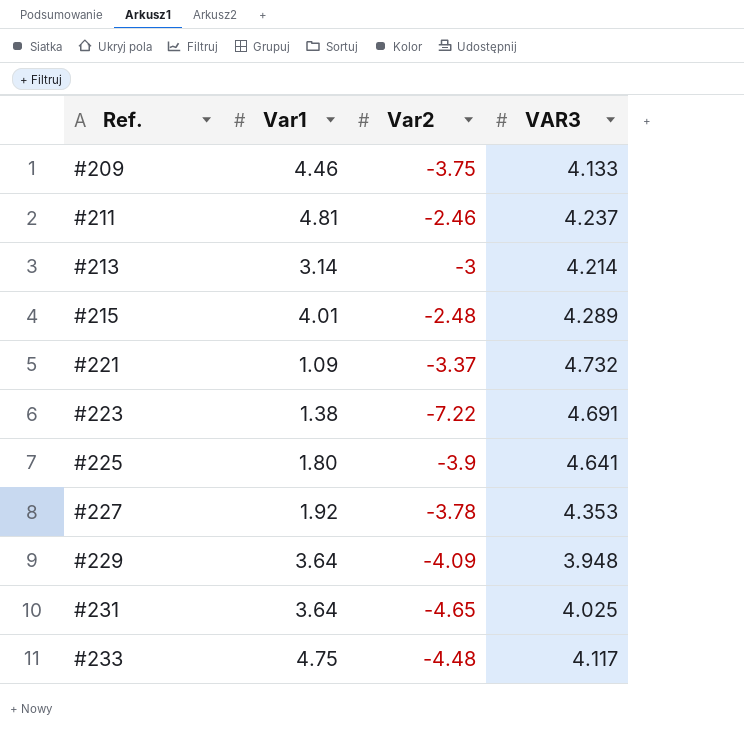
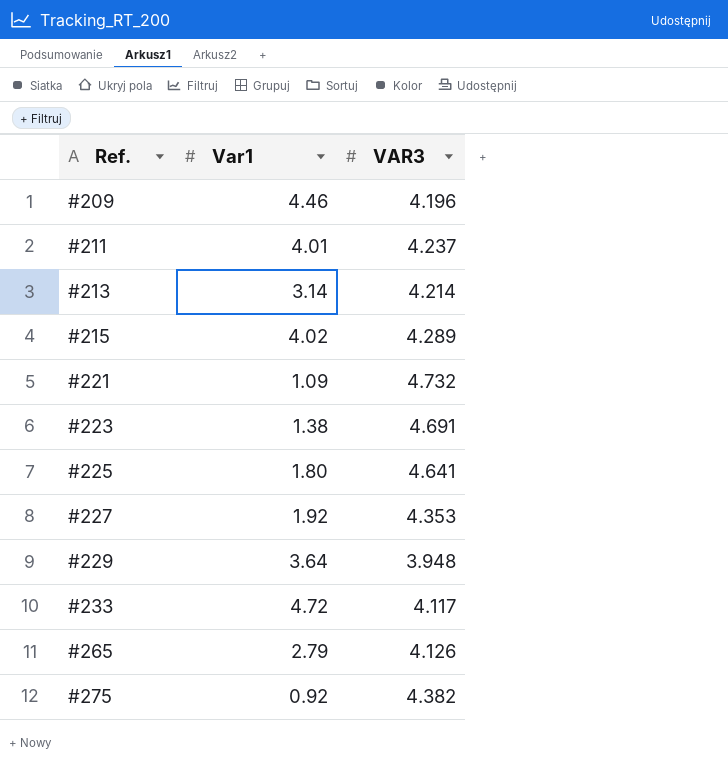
column Var2 | position: 3 -> none
row #231: 3.64 | -4.65 | 4.025 -> none
#209 | VAR3: 4.133 -> 4.196
#211 | Var1: 4.81 -> 4.01
#215 | Var1: 4.01 -> 4.02
#233 | Var1: 4.75 -> 4.72
row #265: none -> 2.79 | 4.126
row #275: none -> 0.92 | 4.382

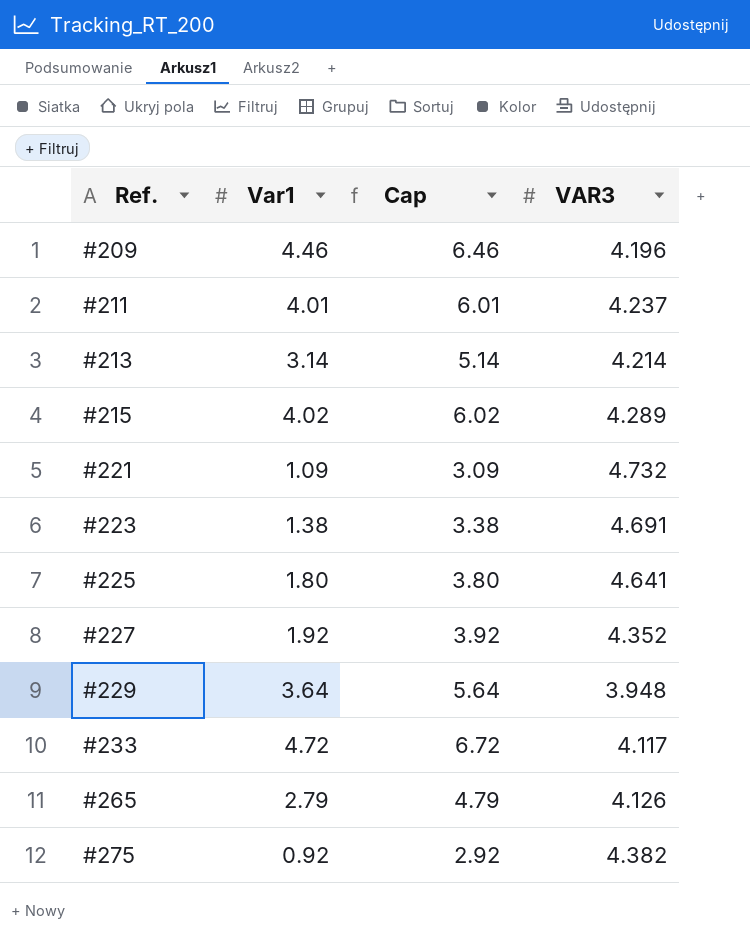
column Cap | formula: none -> [Var1] + 2
#227 | VAR3: 4.353 -> 4.352

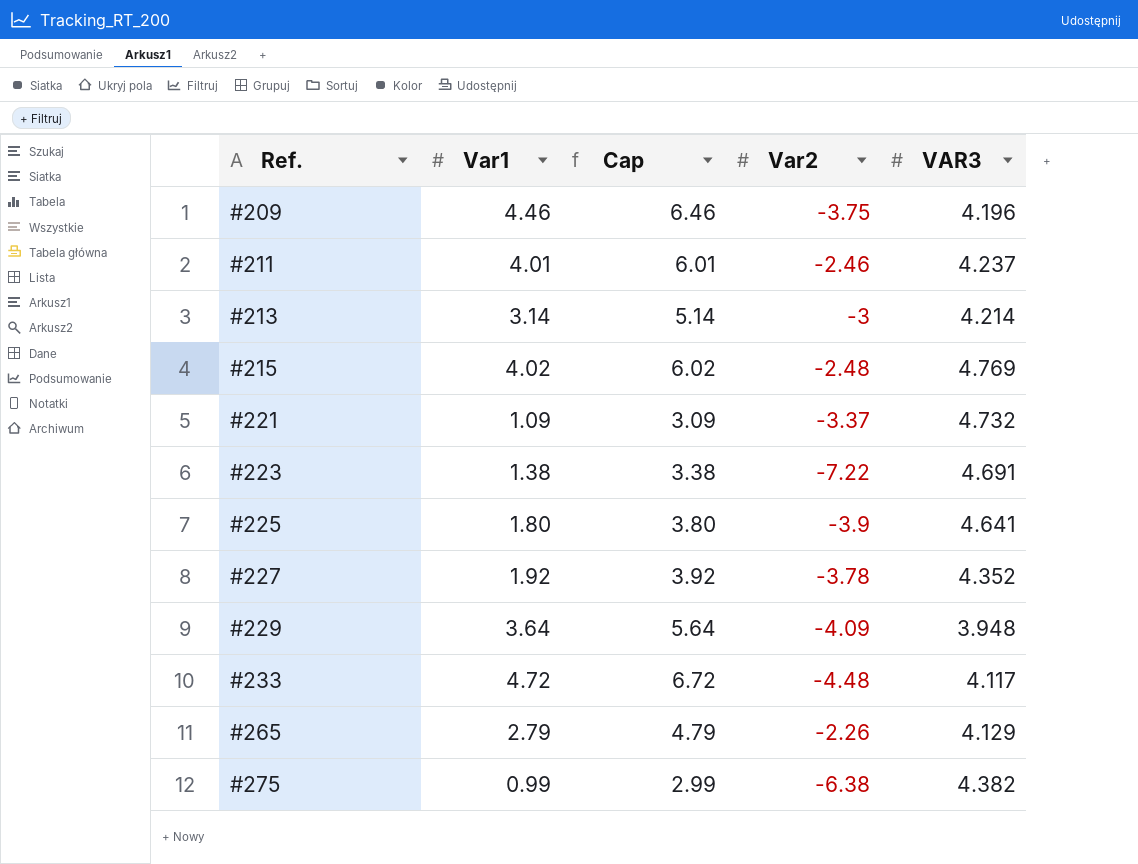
column Var2 | position: none -> 4
#215 | VAR3: 4.289 -> 4.769
#265 | VAR3: 4.126 -> 4.129
#275 | Var1: 0.92 -> 0.99
#275 | Cap: 2.92 -> 2.99

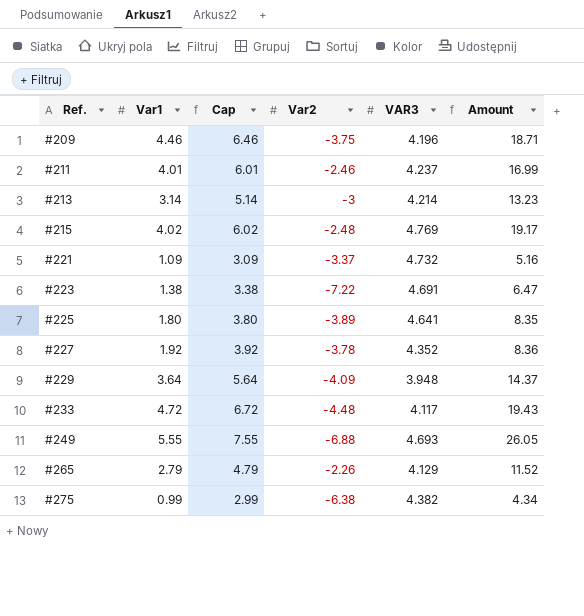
column Amount | formula: none -> [Var1] * [VAR3]
#225 | Var2: -3.9 -> -3.89
row #249: none -> 5.55 | 7.55 | -6.88 | 4.693 | 26.05

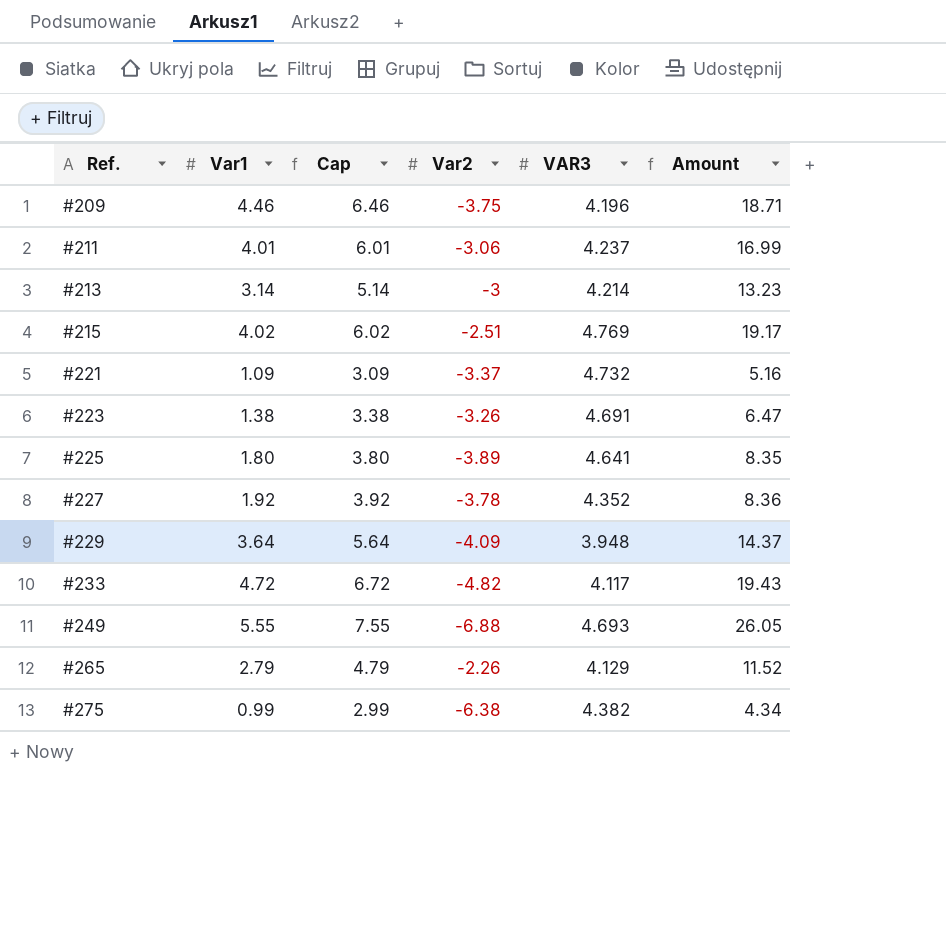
#211 | Var2: -2.46 -> -3.06
#215 | Var2: -2.48 -> -2.51
#223 | Var2: -7.22 -> -3.26
#233 | Var2: -4.48 -> -4.82

